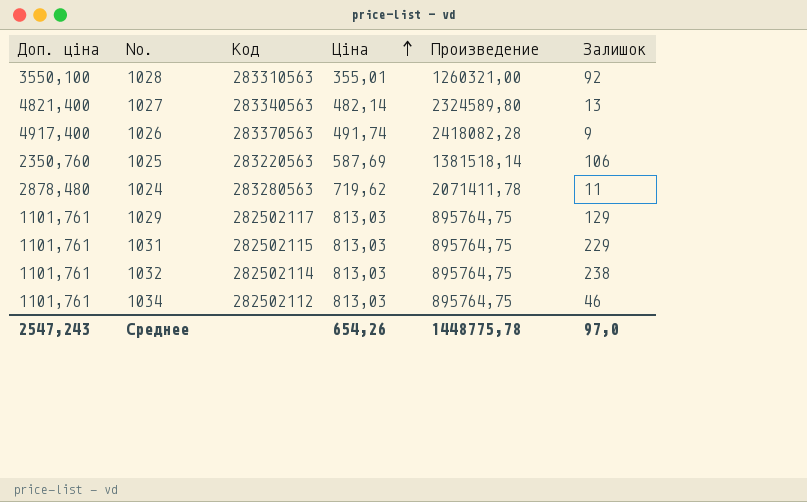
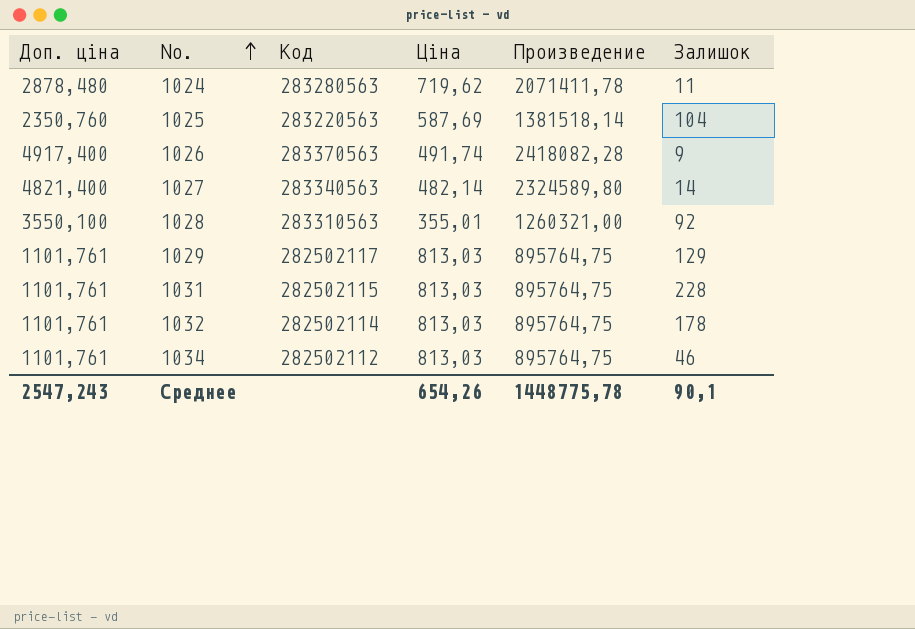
row order: Ціна ascending -> No. ascending
1025 | Залишок: 106 -> 104
1027 | Залишок: 13 -> 14
1031 | Залишок: 229 -> 228
1032 | Залишок: 238 -> 178
Среднее | Залишок: 97,0 -> 90,1

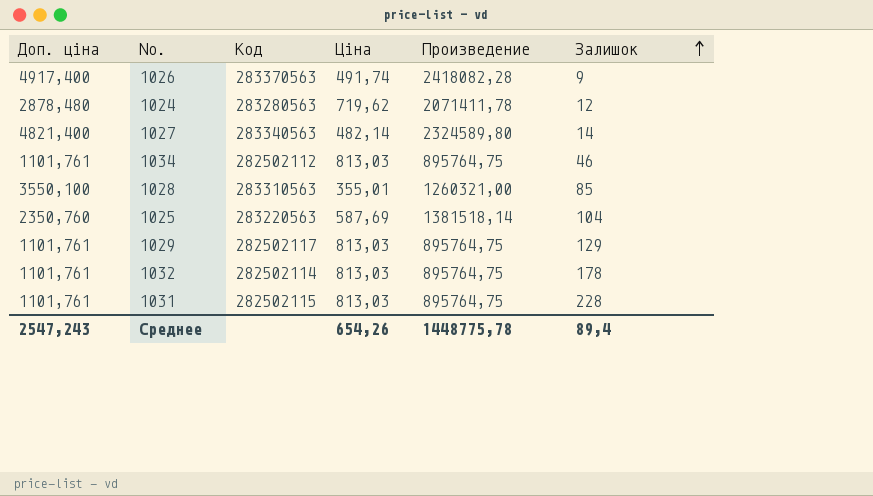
row order: No. ascending -> Залишок ascending
1024 | Залишок: 11 -> 12
1028 | Залишок: 92 -> 85
Среднее | Залишок: 90,1 -> 89,4

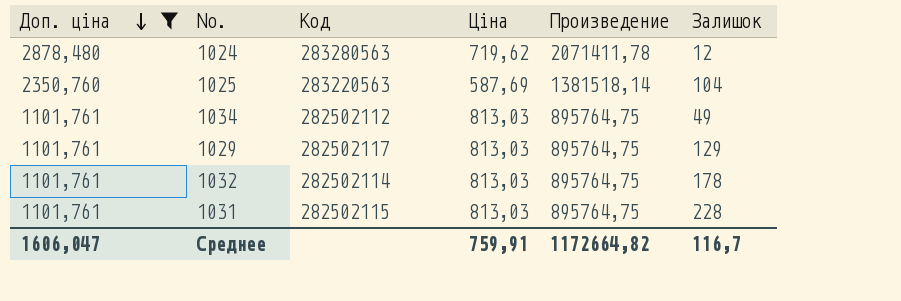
filter: none -> Доп. ціна <= 2878,480
row order: Залишок ascending -> Доп. ціна descending
1034 | Залишок: 46 -> 49
Среднее | Доп. ціна: 2547,243 -> 1606,047
Среднее | Ціна: 654,26 -> 759,91
Среднее | Произведение: 1448775,78 -> 1172664,82
Среднее | Залишок: 89,4 -> 116,7

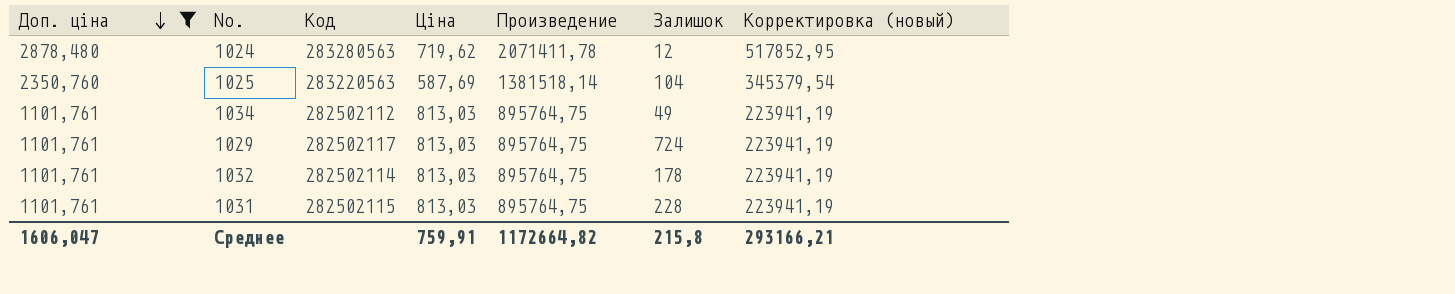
column Корректировка (новый) | formula: none -> [Произведение] * 0,25
1029 | Залишок: 129 -> 724
Среднее | Залишок: 116,7 -> 215,8

